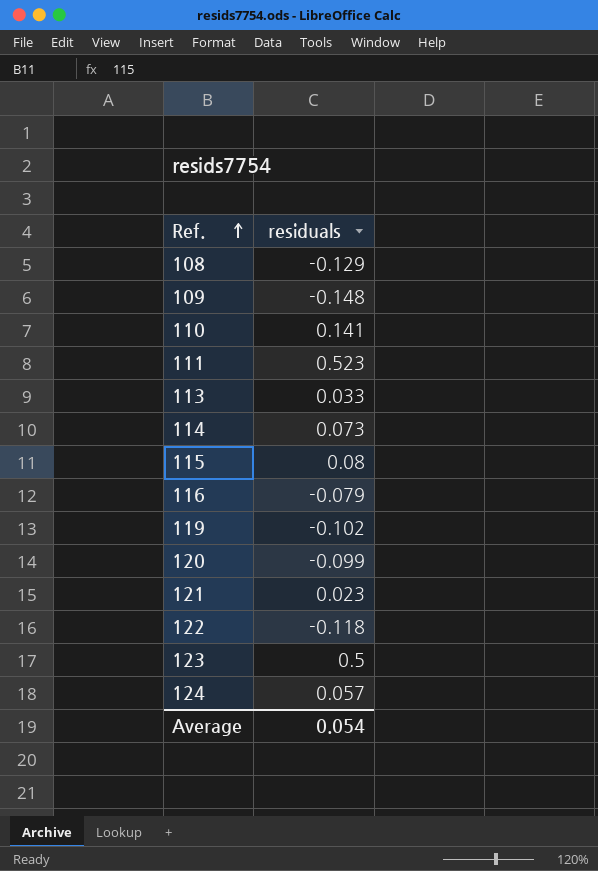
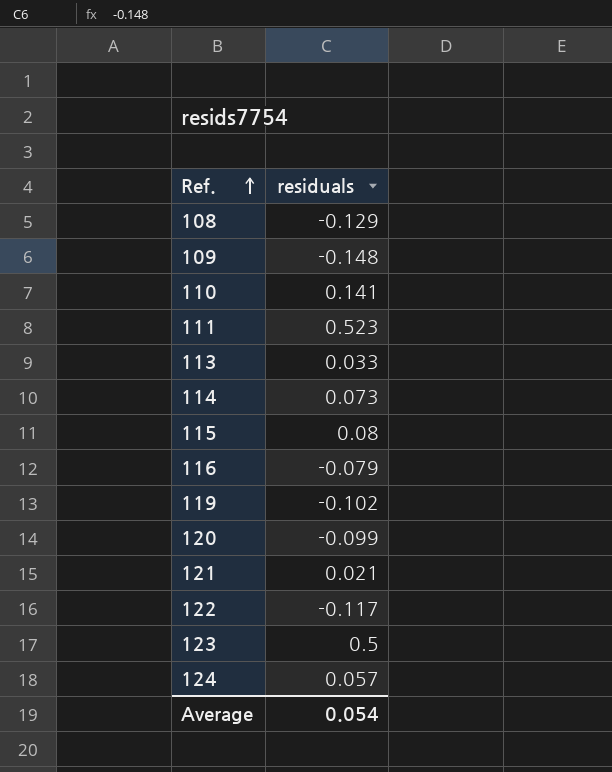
121 | residuals: 0.023 -> 0.021
122 | residuals: -0.118 -> -0.117

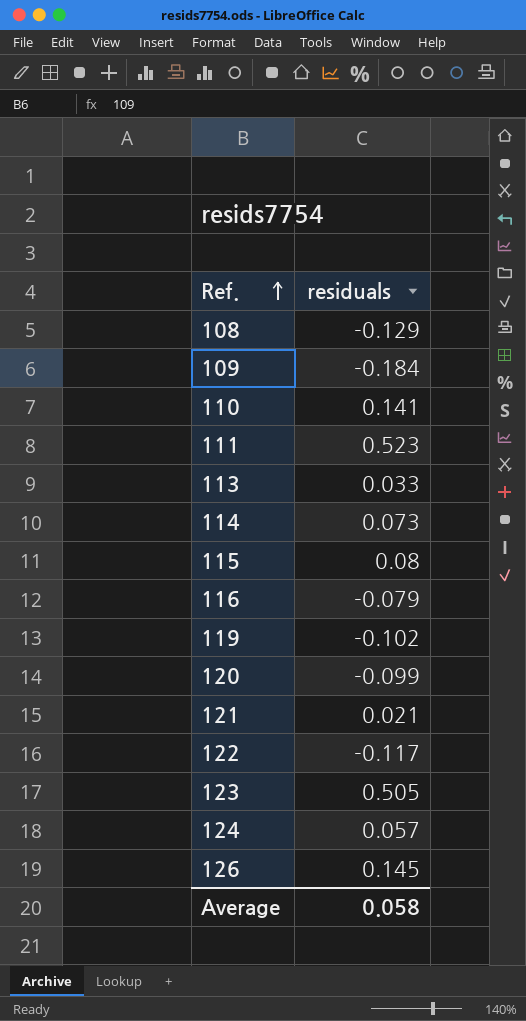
109 | residuals: -0.148 -> -0.184
123 | residuals: 0.5 -> 0.505
row 126: none -> 0.145
Average | residuals: 0.054 -> 0.058

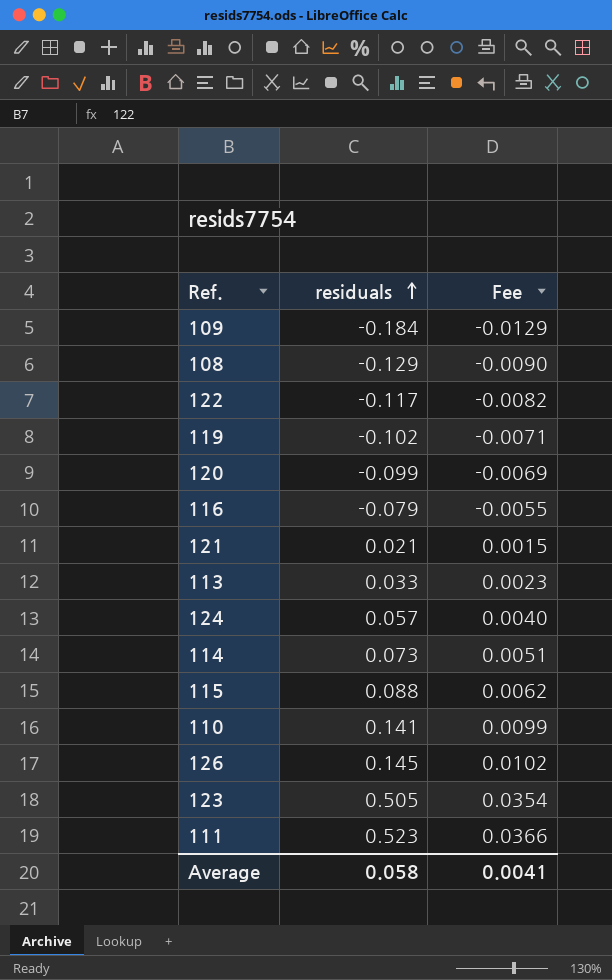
row order: Ref. ascending -> residuals ascending
column Fee | formula: none -> [residuals] * 0.07
115 | residuals: 0.08 -> 0.088

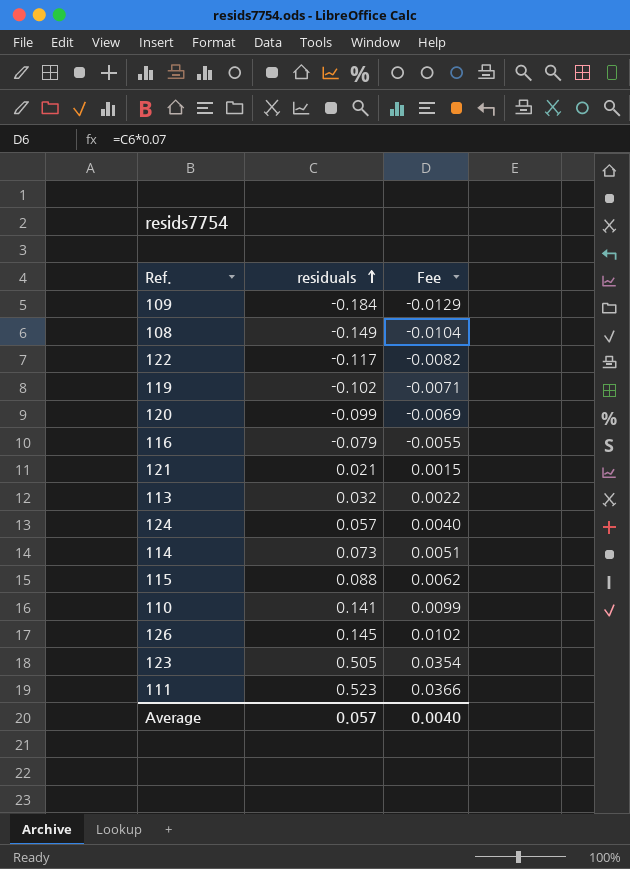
108 | residuals: -0.129 -> -0.149
108 | Fee: -0.0090 -> -0.0104
113 | residuals: 0.033 -> 0.032
113 | Fee: 0.0023 -> 0.0022
Average | residuals: 0.058 -> 0.057
Average | Fee: 0.0041 -> 0.0040

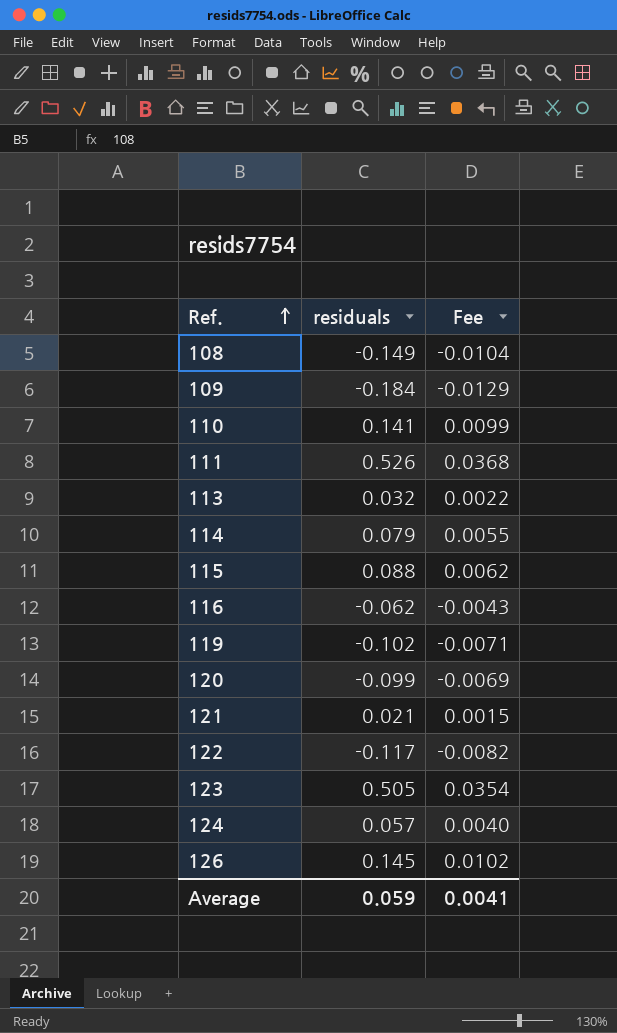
row order: residuals ascending -> Ref. ascending
111 | residuals: 0.523 -> 0.526
111 | Fee: 0.0366 -> 0.0368
114 | residuals: 0.073 -> 0.079
114 | Fee: 0.0051 -> 0.0055
116 | residuals: -0.079 -> -0.062
116 | Fee: -0.0055 -> -0.0043
Average | residuals: 0.057 -> 0.059
Average | Fee: 0.0040 -> 0.0041

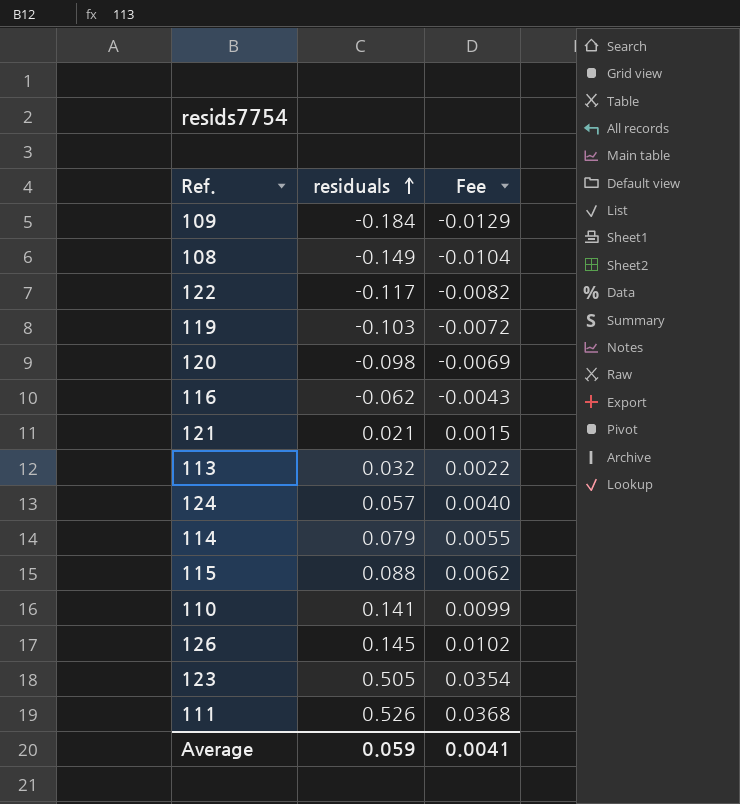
row order: Ref. ascending -> residuals ascending
119 | residuals: -0.102 -> -0.103
119 | Fee: -0.0071 -> -0.0072
120 | residuals: -0.099 -> -0.098

